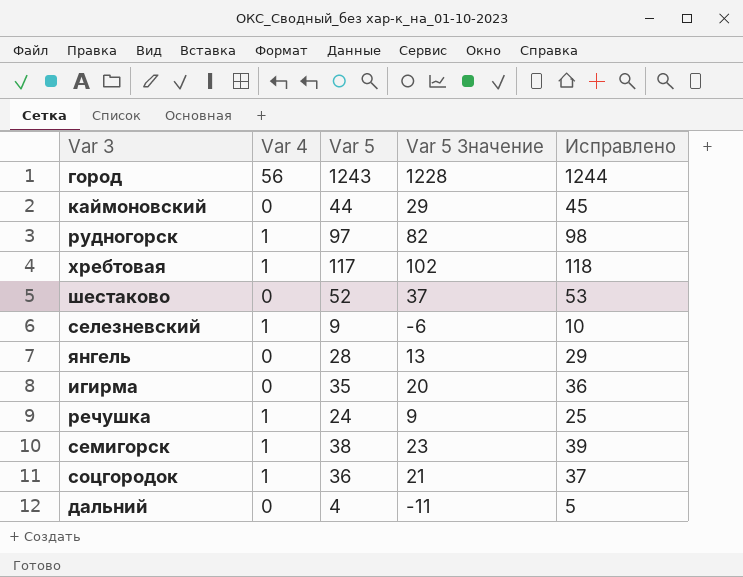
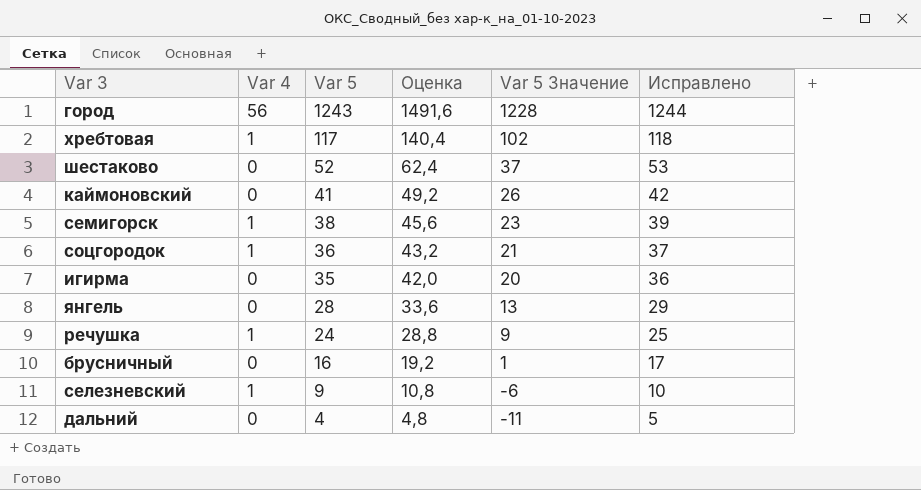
row order: none -> Var 5 descending
column Оценка | formula: none -> [Var 5] * 1,2
row рудногорск: 1 | 97 | 82 | 98 -> none
каймоновский | Var 5: 44 -> 41
каймоновский | Var 5 Значение: 29 -> 26
каймоновский | Исправлено: 45 -> 42
row брусничный: none -> 0 | 16 | 19,2 | 1 | 17

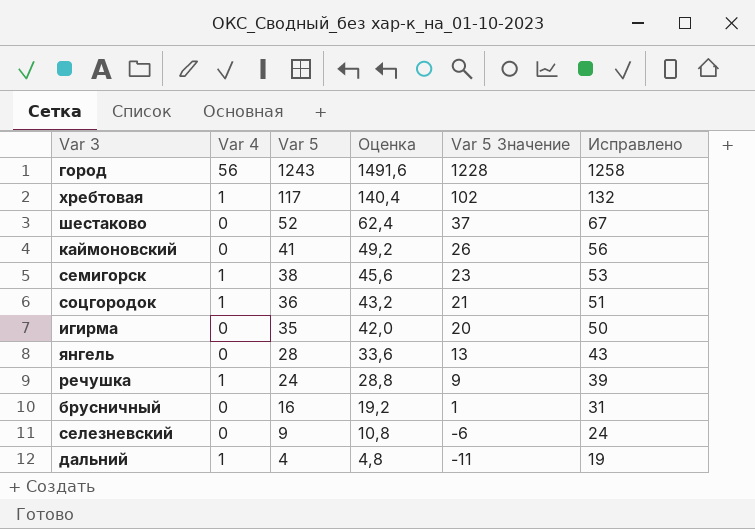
column Исправлено | formula: [Var 5] + 1 -> [Var 5] + 15
селезневский | Var 4: 1 -> 0
дальний | Var 4: 0 -> 1

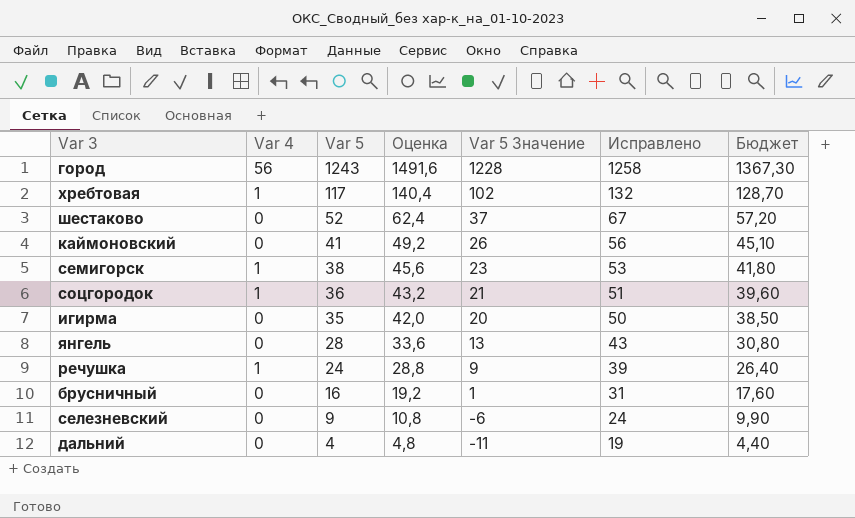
column Бюджет | formula: none -> [Var 5] * 1,1
дальний | Var 4: 1 -> 0

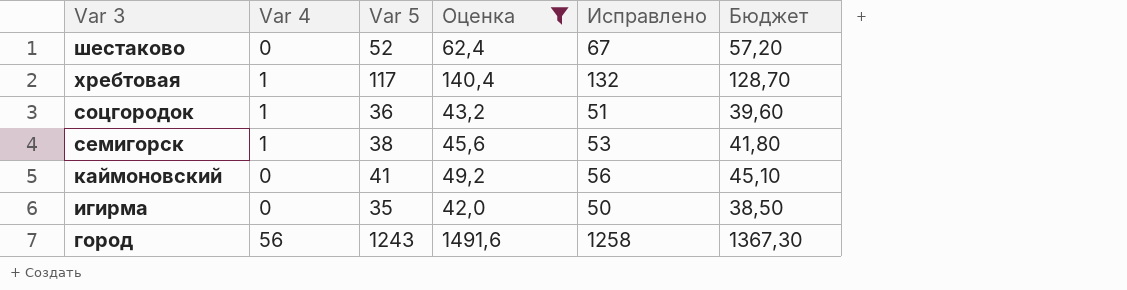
filter: none -> Оценка >= 42,0
row order: Var 5 descending -> Var 3 descending
column Var 5 Значение | formula: [Var 5] - 15 -> none

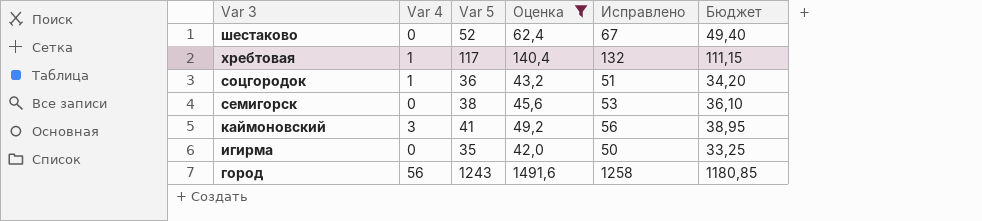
column Бюджет | formula: [Var 5] * 1,1 -> [Var 5] * 0,95
семигорск | Var 4: 1 -> 0
каймоновский | Var 4: 0 -> 3

